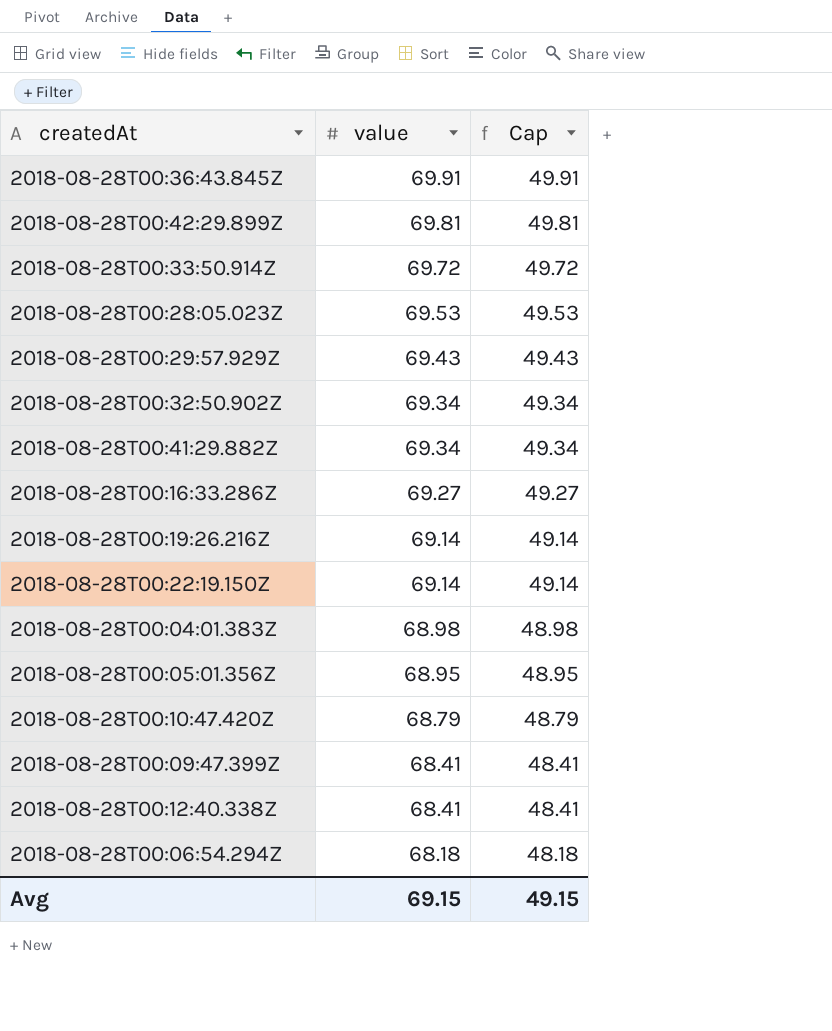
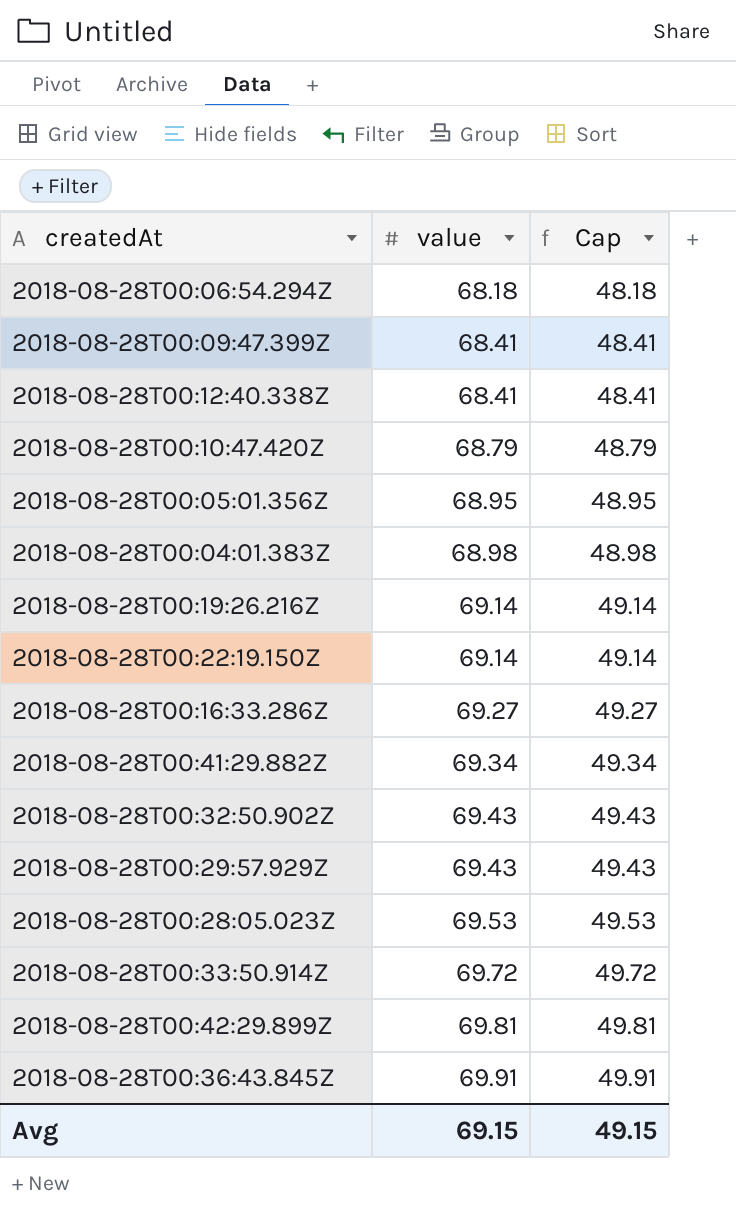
row order: value descending -> value ascending
2018-08-28T00:32:50.902Z | value: 69.34 -> 69.43
2018-08-28T00:32:50.902Z | Cap: 49.34 -> 49.43

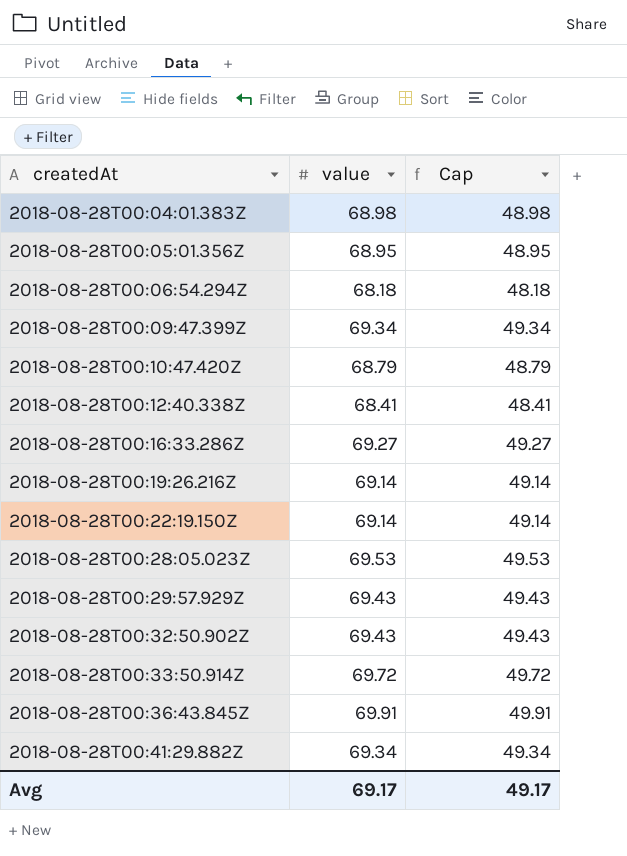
row order: value ascending -> createdAt ascending
row 2018-08-28T00:42:29.899Z: 69.81 | 49.81 -> none
2018-08-28T00:09:47.399Z | value: 68.41 -> 69.34
2018-08-28T00:09:47.399Z | Cap: 48.41 -> 49.34
Avg | value: 69.15 -> 69.17
Avg | Cap: 49.15 -> 49.17

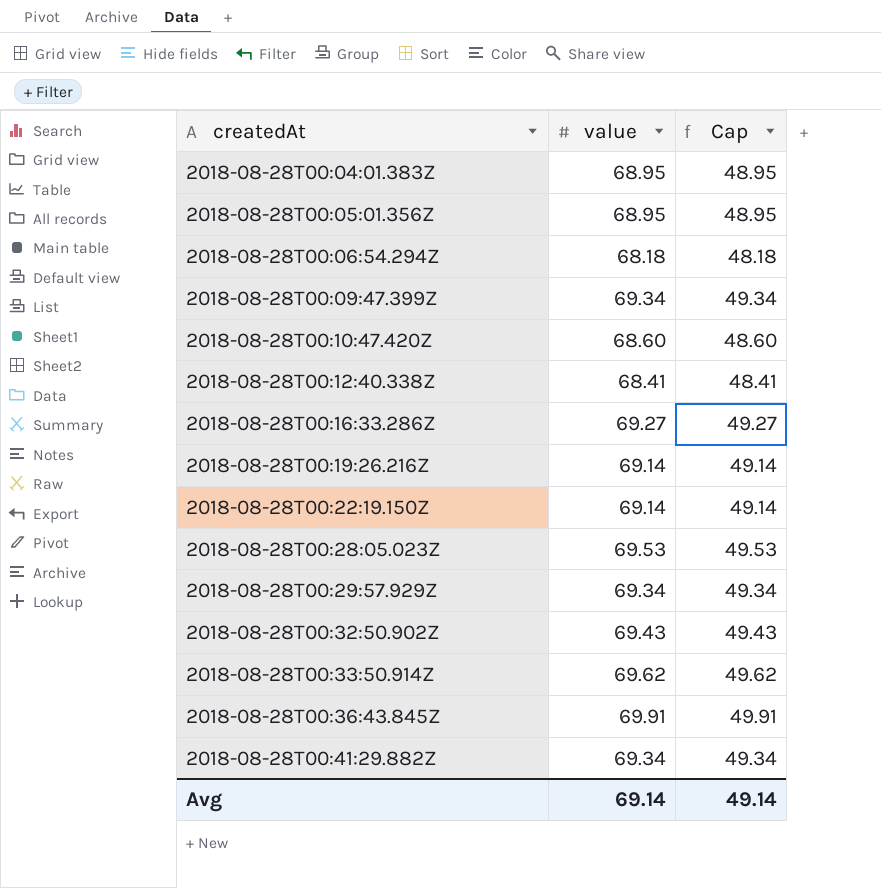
2018-08-28T00:04:01.383Z | value: 68.98 -> 68.95
2018-08-28T00:04:01.383Z | Cap: 48.98 -> 48.95
2018-08-28T00:10:47.420Z | value: 68.79 -> 68.60
2018-08-28T00:10:47.420Z | Cap: 48.79 -> 48.60
2018-08-28T00:29:57.929Z | value: 69.43 -> 69.34
2018-08-28T00:29:57.929Z | Cap: 49.43 -> 49.34
2018-08-28T00:33:50.914Z | value: 69.72 -> 69.62
2018-08-28T00:33:50.914Z | Cap: 49.72 -> 49.62
Avg | value: 69.17 -> 69.14
Avg | Cap: 49.17 -> 49.14

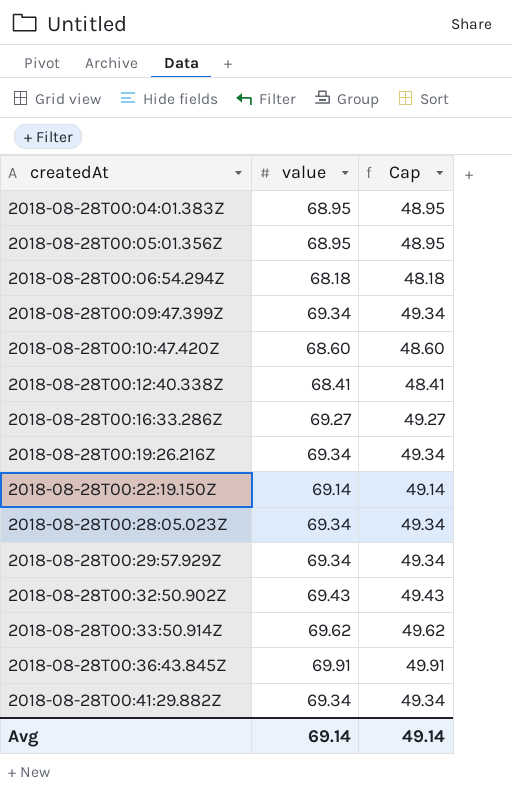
2018-08-28T00:19:26.216Z | value: 69.14 -> 69.34
2018-08-28T00:19:26.216Z | Cap: 49.14 -> 49.34
2018-08-28T00:28:05.023Z | value: 69.53 -> 69.34
2018-08-28T00:28:05.023Z | Cap: 49.53 -> 49.34

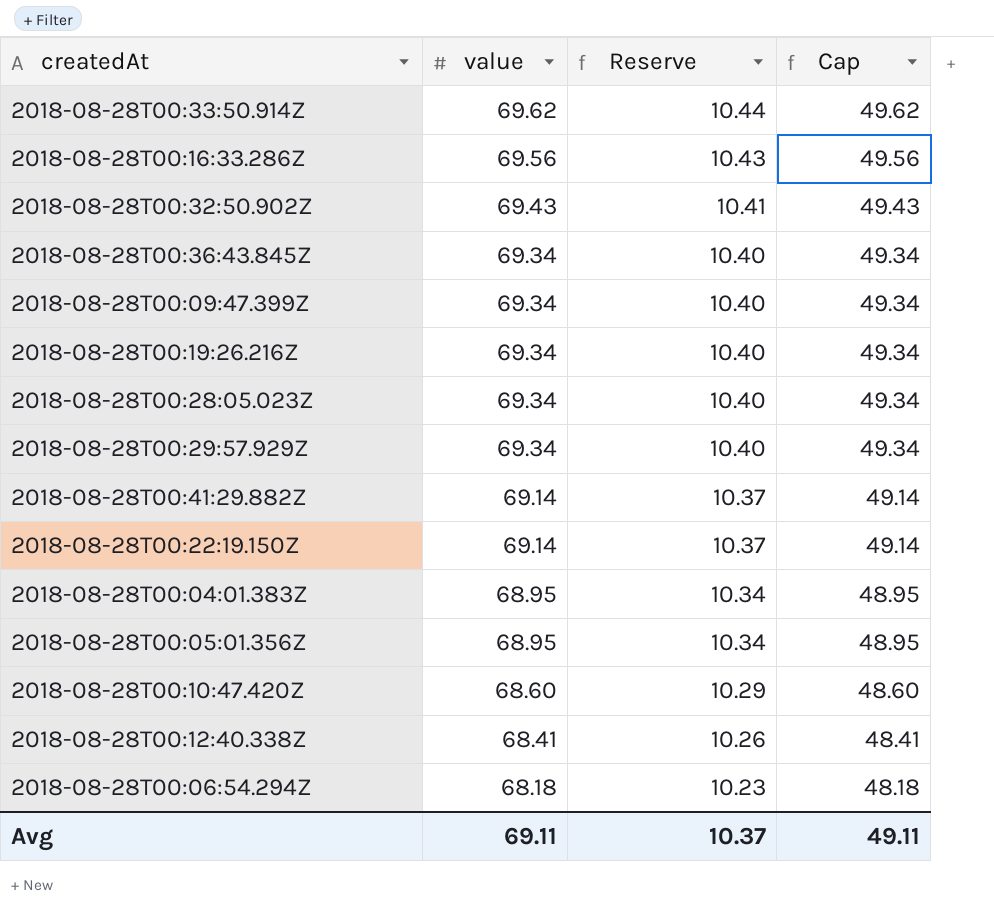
row order: createdAt ascending -> value descending
column Reserve | formula: none -> [value] * 0.15
2018-08-28T00:16:33.286Z | value: 69.27 -> 69.56
2018-08-28T00:16:33.286Z | Cap: 49.27 -> 49.56
2018-08-28T00:36:43.845Z | value: 69.91 -> 69.34
2018-08-28T00:36:43.845Z | Cap: 49.91 -> 49.34
2018-08-28T00:41:29.882Z | value: 69.34 -> 69.14
2018-08-28T00:41:29.882Z | Cap: 49.34 -> 49.14
Avg | value: 69.14 -> 69.11
Avg | Cap: 49.14 -> 49.11

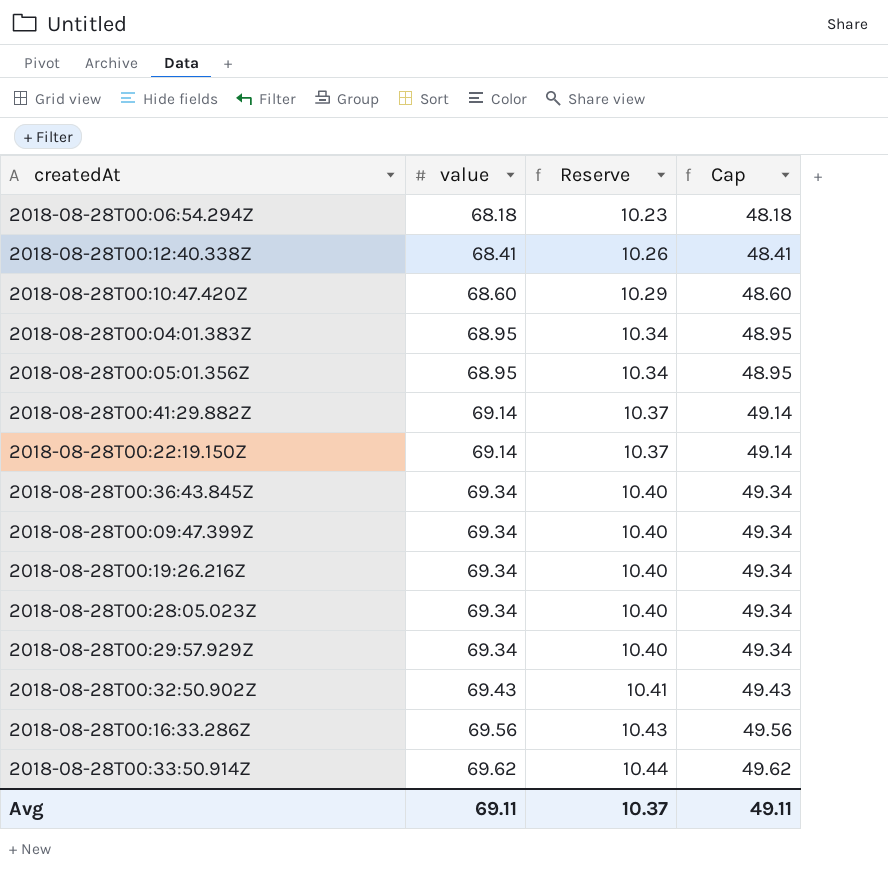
row order: value descending -> value ascending

